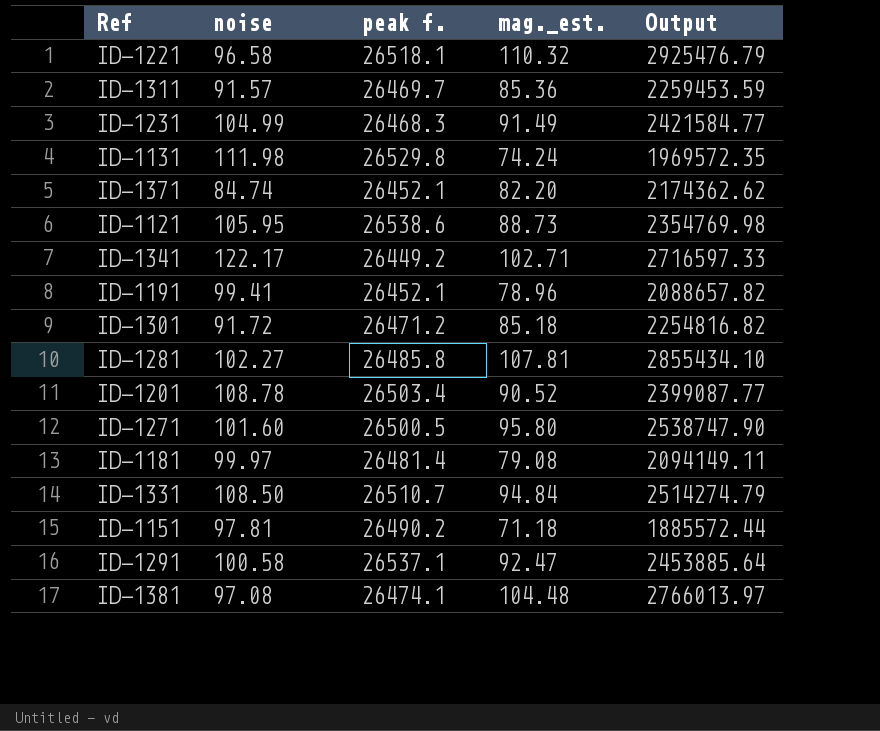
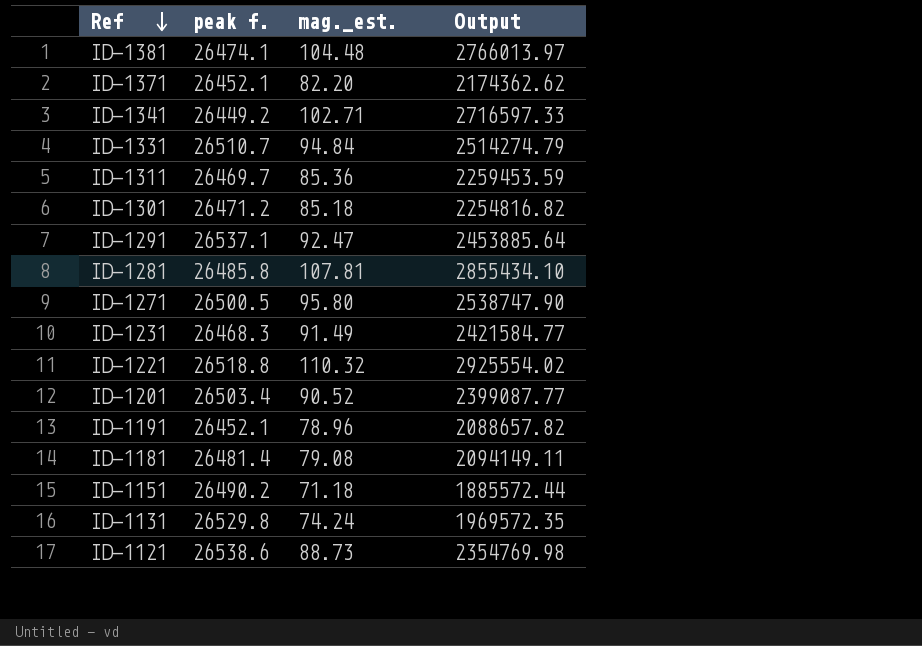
row order: none -> Ref descending
column noise | position: 2 -> none
ID-1221 | peak f.: 26518.1 -> 26518.8
ID-1221 | Output: 2925476.79 -> 2925554.02

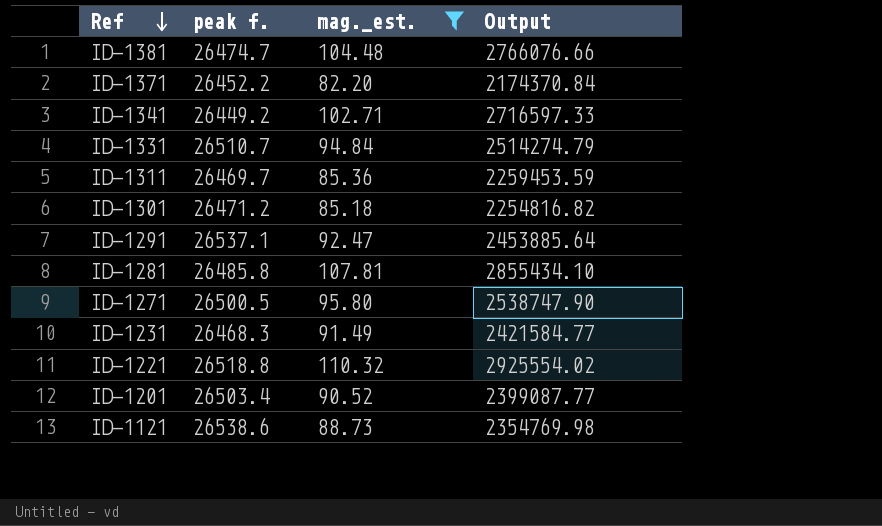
filter: none -> mag._est. >= 82.20
ID-1381 | peak f.: 26474.1 -> 26474.7
ID-1381 | Output: 2766013.97 -> 2766076.66
ID-1371 | peak f.: 26452.1 -> 26452.2
ID-1371 | Output: 2174362.62 -> 2174370.84

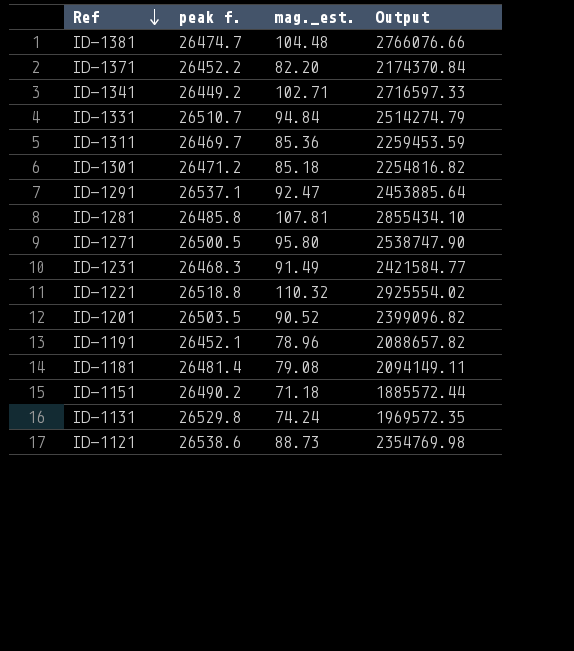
filter: mag._est. >= 82.20 -> none
ID-1201 | peak f.: 26503.4 -> 26503.5
ID-1201 | Output: 2399087.77 -> 2399096.82

